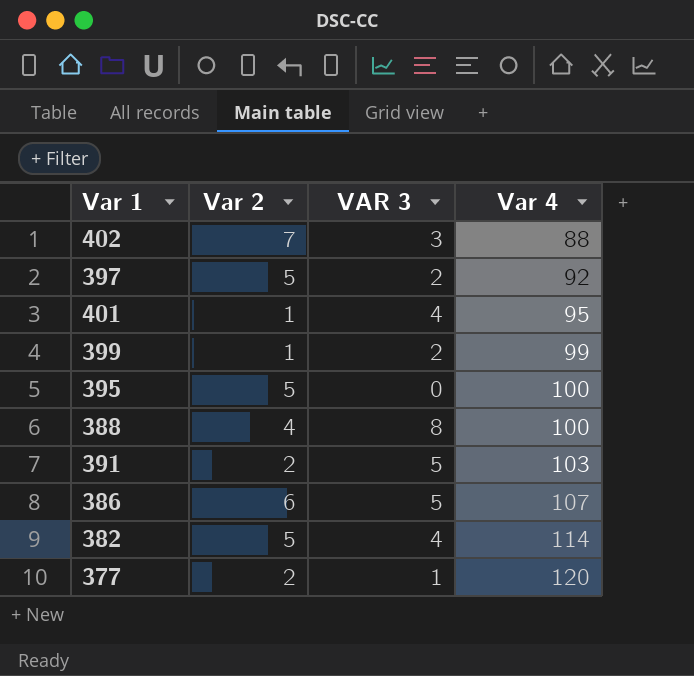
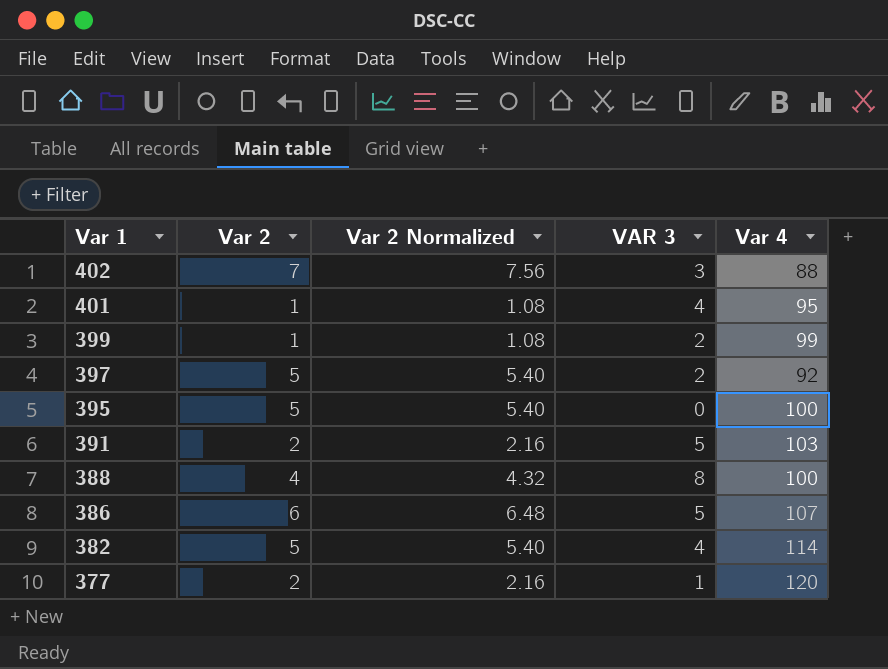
row order: Var 4 ascending -> Var 1 descending
column Var 2 Normalized | formula: none -> [Var 2] * 1.08

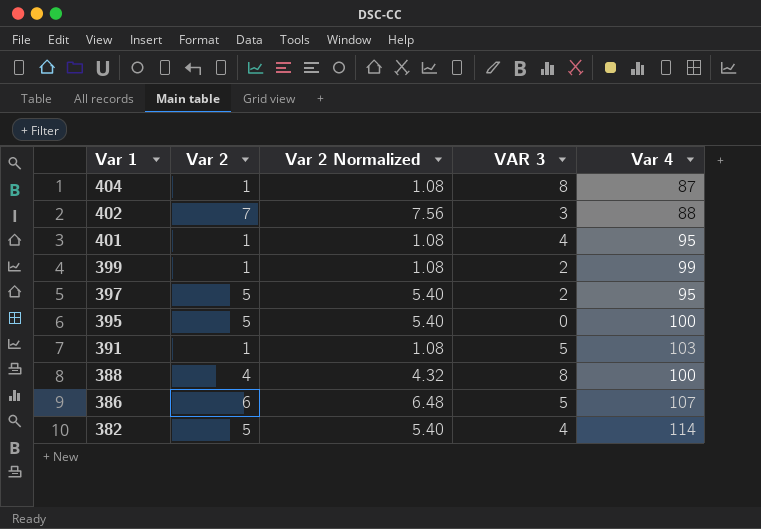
row 377: 2 | 2.16 | 1 | 120 -> none
row 404: none -> 1 | 1.08 | 8 | 87
397 | Var 4: 92 -> 95
391 | Var 2: 2 -> 1
391 | Var 2 Normalized: 2.16 -> 1.08

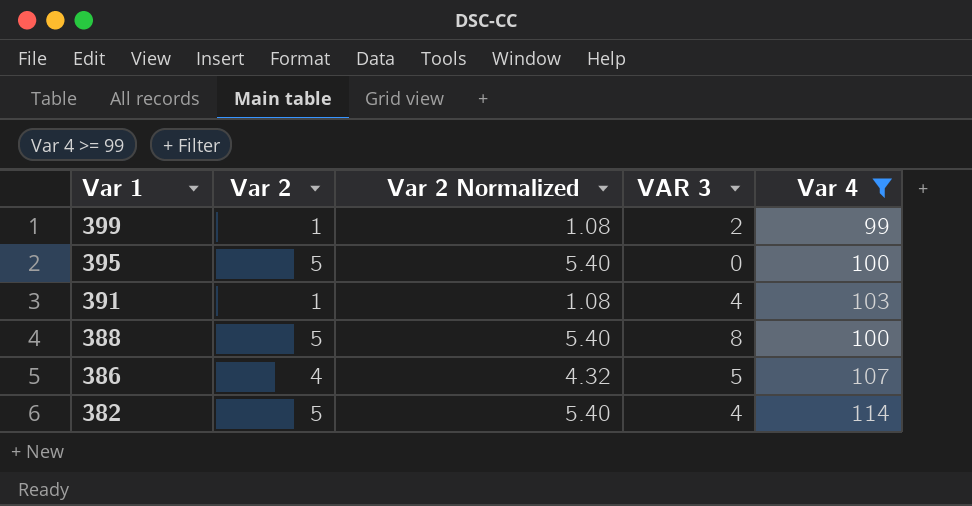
filter: none -> Var 4 >= 99
391 | VAR 3: 5 -> 4
388 | Var 2: 4 -> 5
388 | Var 2 Normalized: 4.32 -> 5.40
386 | Var 2: 6 -> 4
386 | Var 2 Normalized: 6.48 -> 4.32

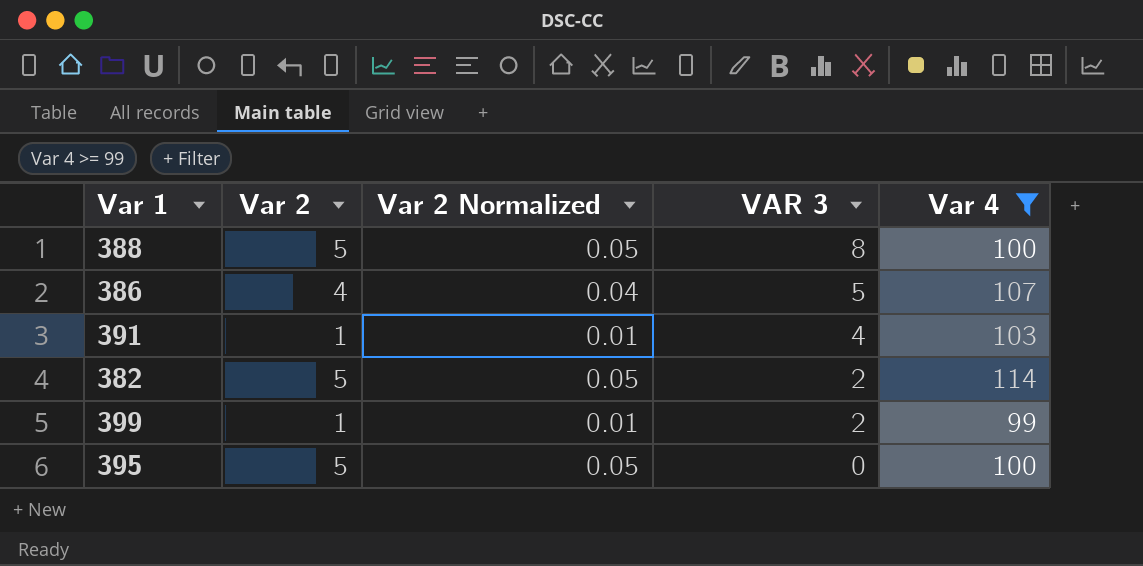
row order: Var 1 descending -> VAR 3 descending
column Var 2 Normalized | formula: [Var 2] * 1.08 -> [Var 2] * 0.01
382 | VAR 3: 4 -> 2

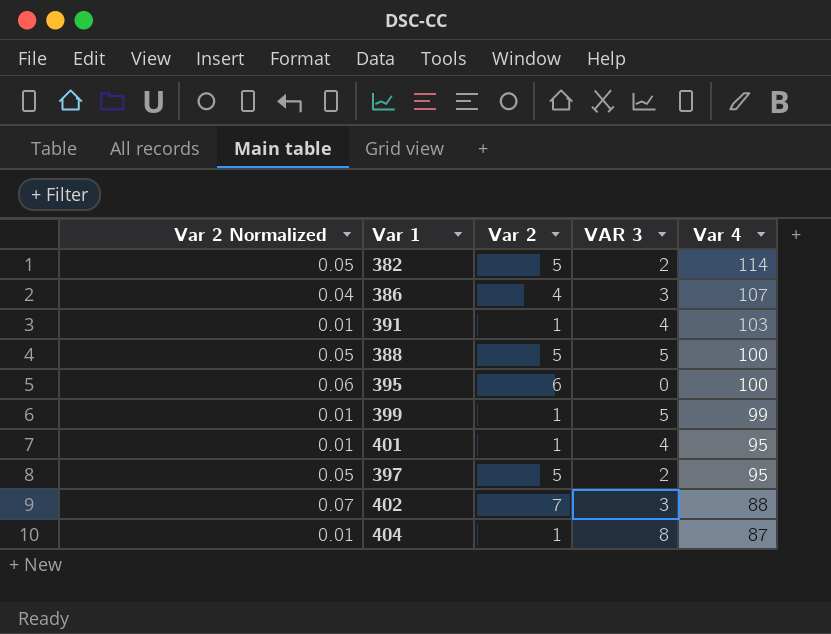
filter: Var 4 >= 99 -> none
row order: VAR 3 descending -> Var 4 descending
column Var 2 Normalized | position: 3 -> 1
386 | VAR 3: 5 -> 3
388 | VAR 3: 8 -> 5
395 | Var 2 Normalized: 0.05 -> 0.06
395 | Var 2: 5 -> 6
399 | VAR 3: 2 -> 5

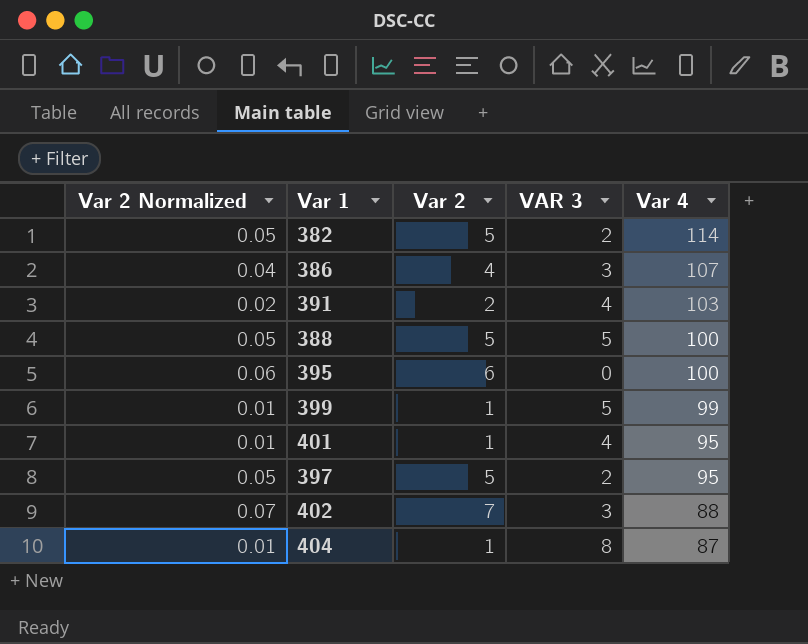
391 | Var 2 Normalized: 0.01 -> 0.02
391 | Var 2: 1 -> 2

